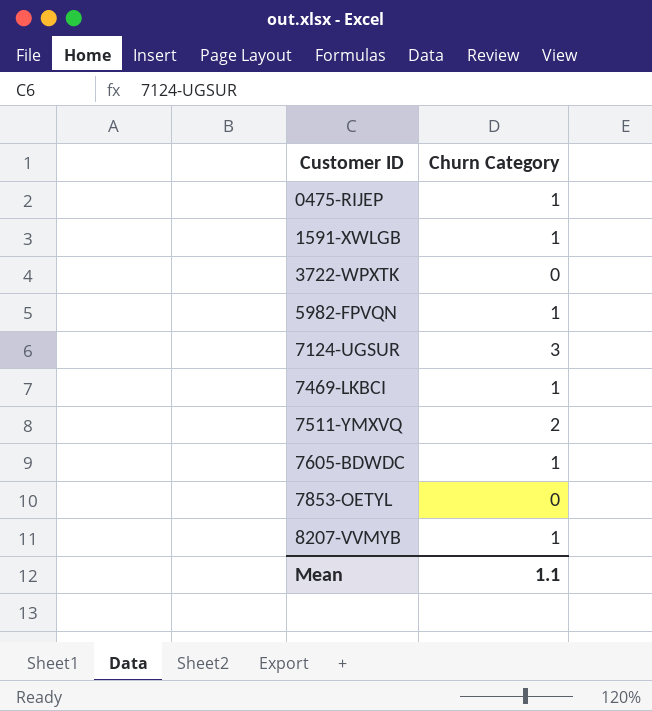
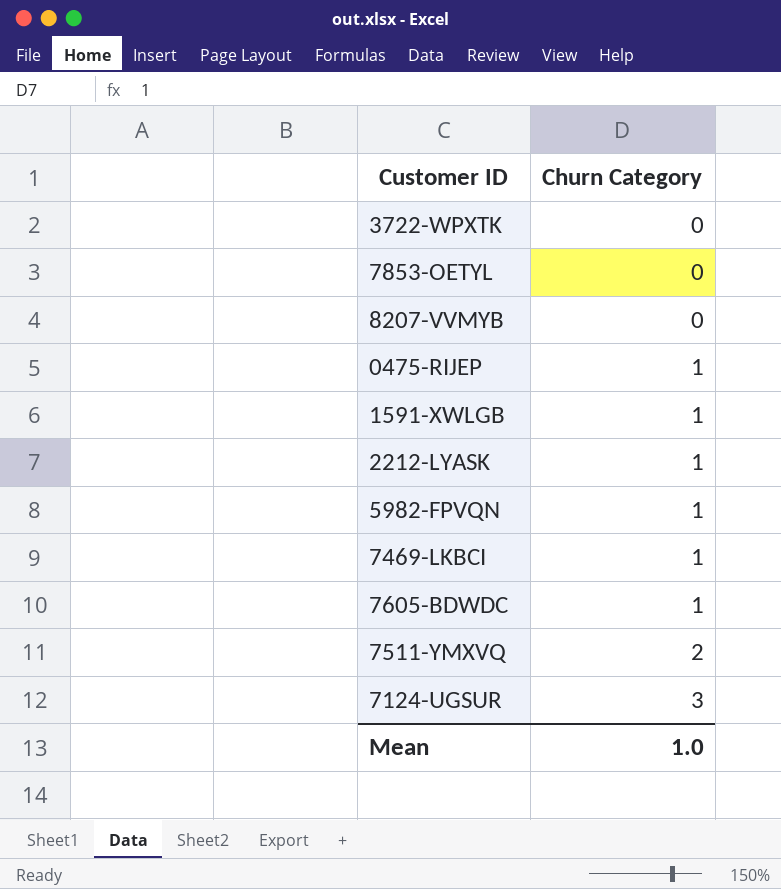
row order: Customer ID ascending -> Churn Category ascending
8207-VVMYB | Churn Category: 1 -> 0
row 2212-LYASK: none -> 1
Mean | Churn Category: 1.1 -> 1.0

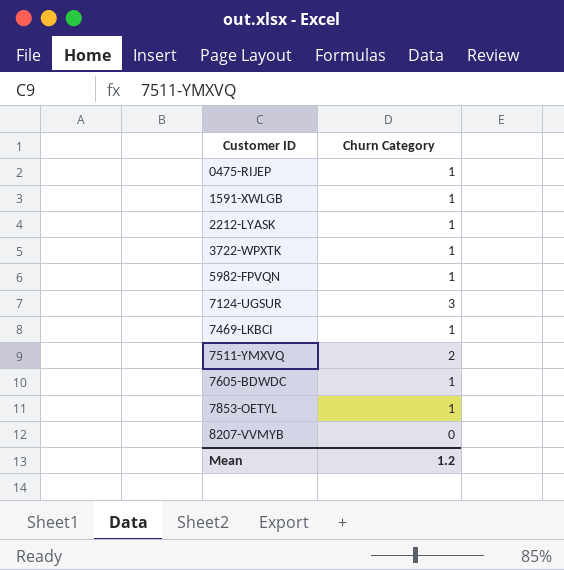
row order: Churn Category ascending -> Customer ID ascending
3722-WPXTK | Churn Category: 0 -> 1
7853-OETYL | Churn Category: 0 -> 1
Mean | Churn Category: 1.0 -> 1.2

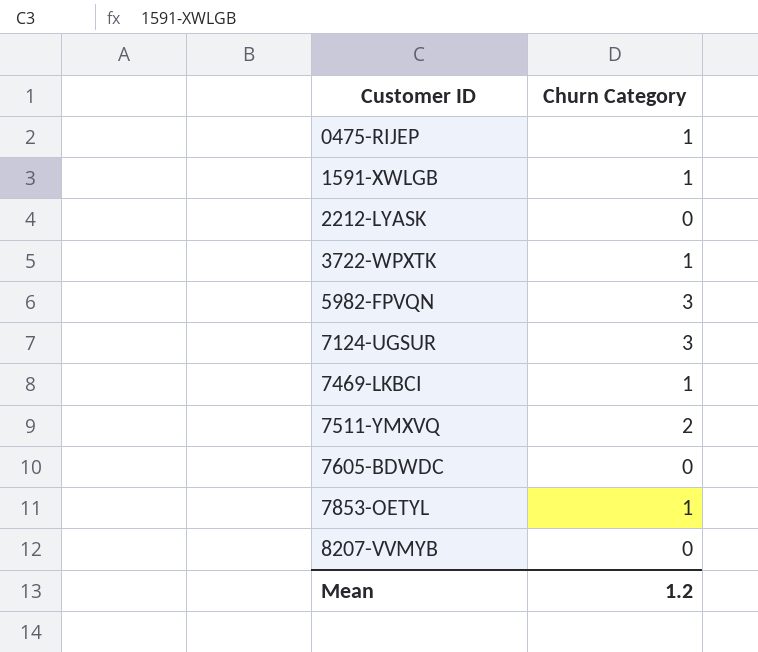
2212-LYASK | Churn Category: 1 -> 0
5982-FPVQN | Churn Category: 1 -> 3
7605-BDWDC | Churn Category: 1 -> 0

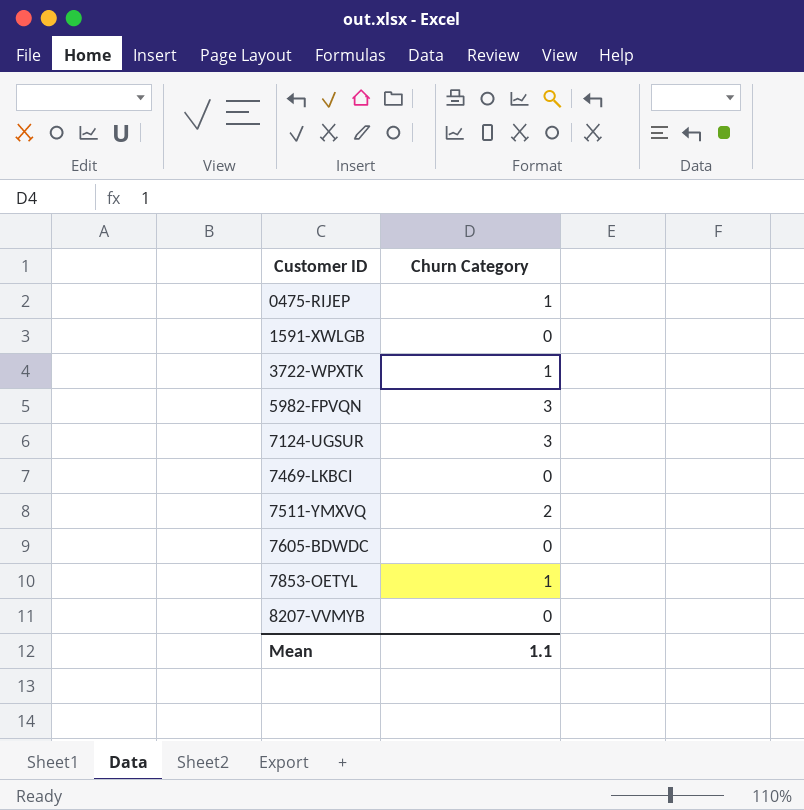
row 2212-LYASK: 0 -> none
1591-XWLGB | Churn Category: 1 -> 0
7469-LKBCI | Churn Category: 1 -> 0
Mean | Churn Category: 1.2 -> 1.1

